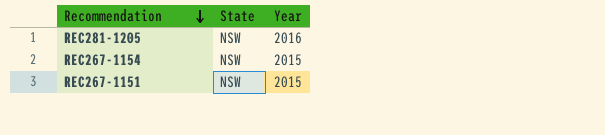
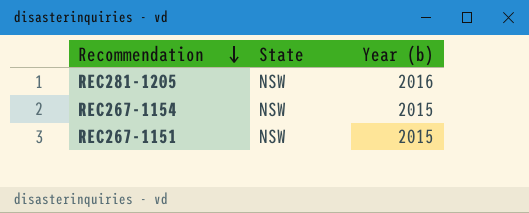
column name: Year -> Year (b)

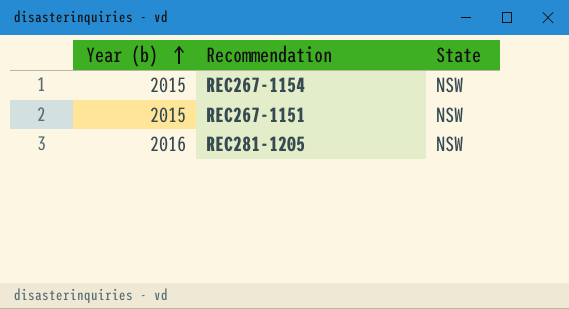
row order: Recommendation descending -> Year (b) ascending
column Year (b) | position: 3 -> 1

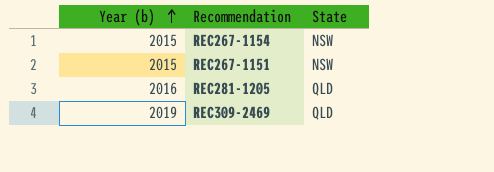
REC281-1205 | State: NSW -> QLD
row REC309-2469: none -> 2019 | QLD

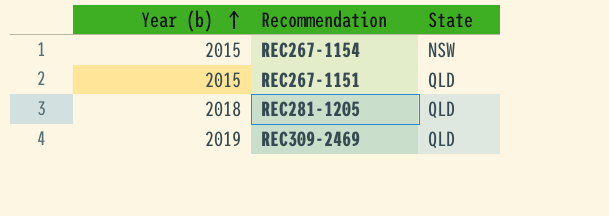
REC267-1151 | State: NSW -> QLD
REC281-1205 | Year (b): 2016 -> 2018

